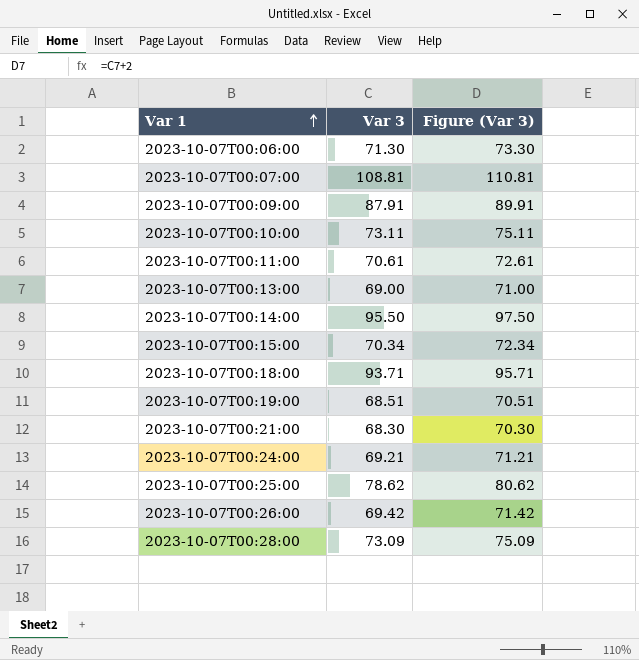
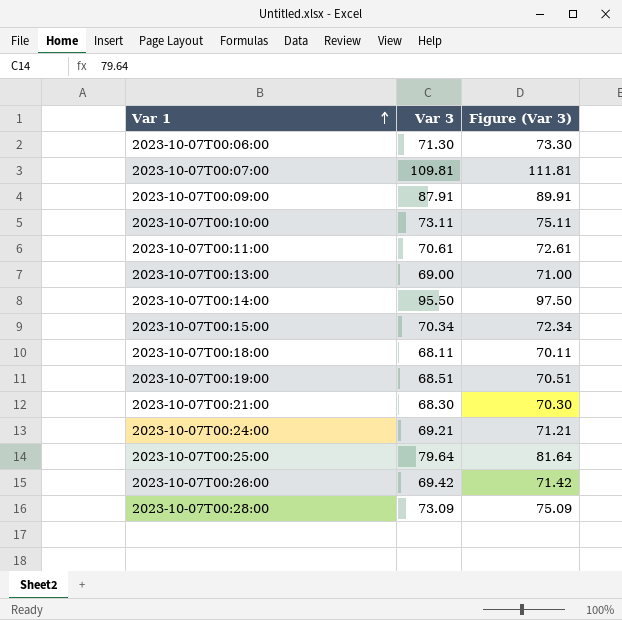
2023-10-07T00:07:00 | Var 3: 108.81 -> 109.81
2023-10-07T00:07:00 | Figure (Var 3): 110.81 -> 111.81
2023-10-07T00:18:00 | Var 3: 93.71 -> 68.11
2023-10-07T00:18:00 | Figure (Var 3): 95.71 -> 70.11
2023-10-07T00:25:00 | Var 3: 78.62 -> 79.64
2023-10-07T00:25:00 | Figure (Var 3): 80.62 -> 81.64

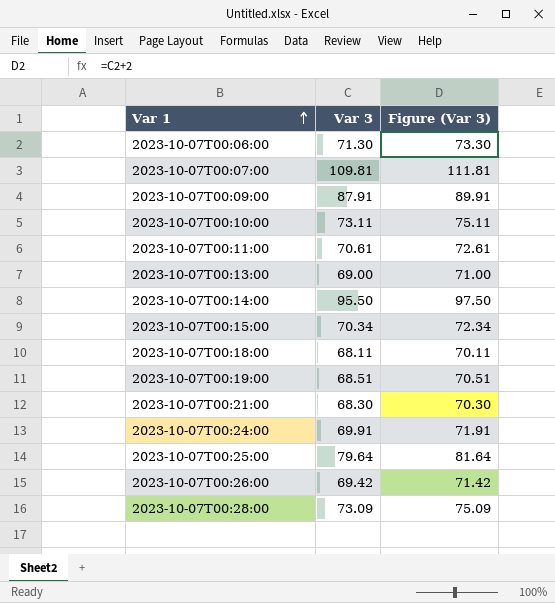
2023-10-07T00:24:00 | Var 3: 69.21 -> 69.91
2023-10-07T00:24:00 | Figure (Var 3): 71.21 -> 71.91

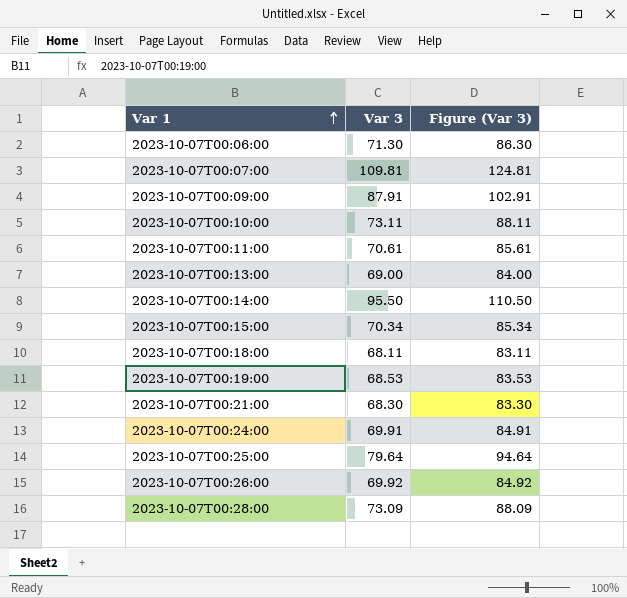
column Figure (Var 3) | formula: [Var 3] + 2 -> [Var 3] + 15
2023-10-07T00:19:00 | Var 3: 68.51 -> 68.53
2023-10-07T00:26:00 | Var 3: 69.42 -> 69.92

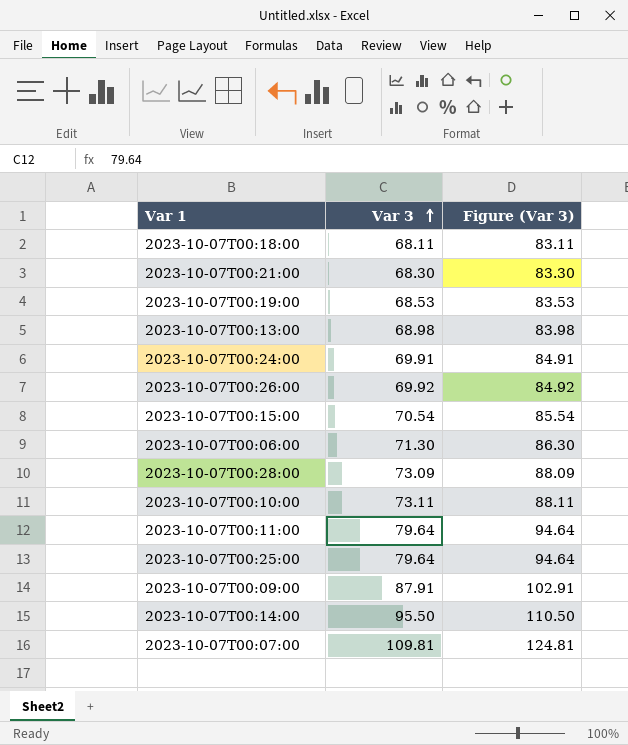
row order: Var 1 ascending -> Var 3 ascending
2023-10-07T00:13:00 | Var 3: 69.00 -> 68.98
2023-10-07T00:13:00 | Figure (Var 3): 84.00 -> 83.98
2023-10-07T00:15:00 | Var 3: 70.34 -> 70.54
2023-10-07T00:15:00 | Figure (Var 3): 85.34 -> 85.54
2023-10-07T00:11:00 | Var 3: 70.61 -> 79.64
2023-10-07T00:11:00 | Figure (Var 3): 85.61 -> 94.64

